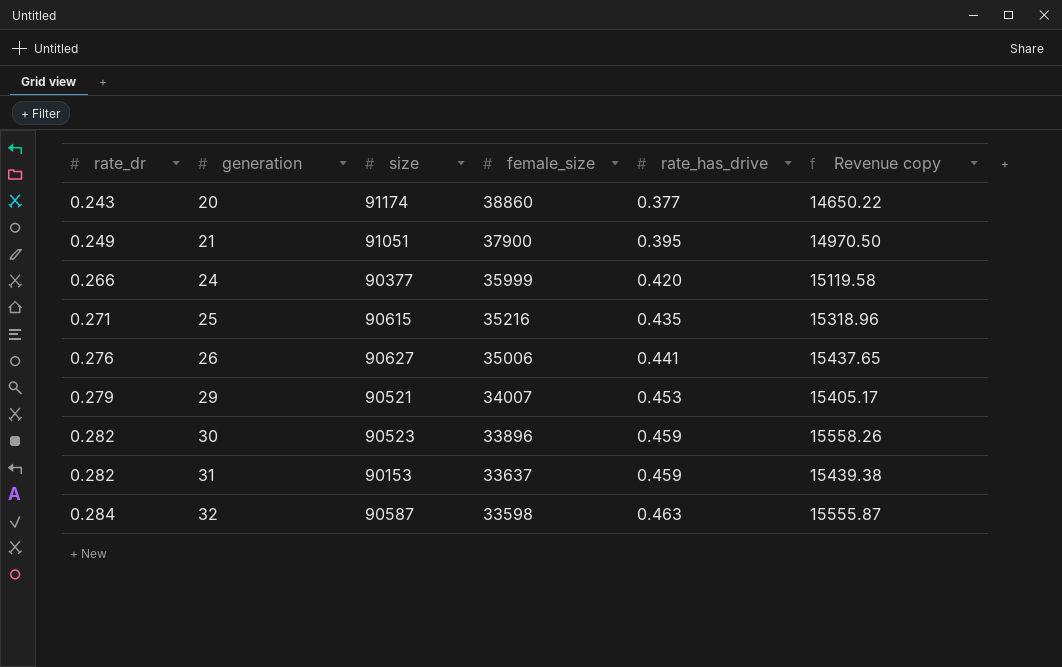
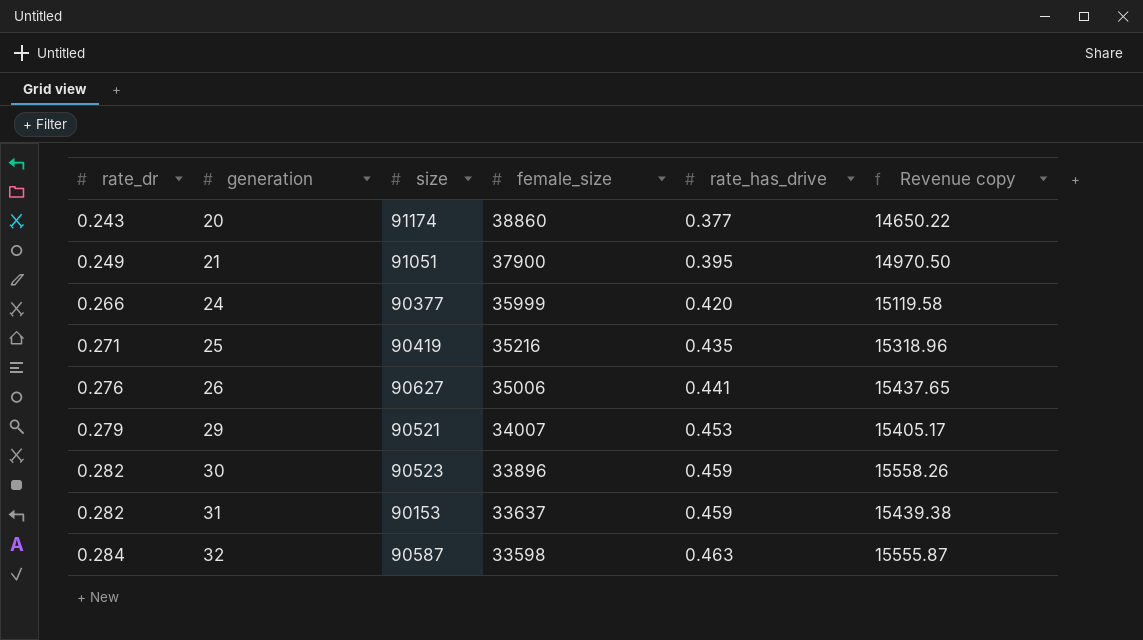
25 | size: 90615 -> 90419

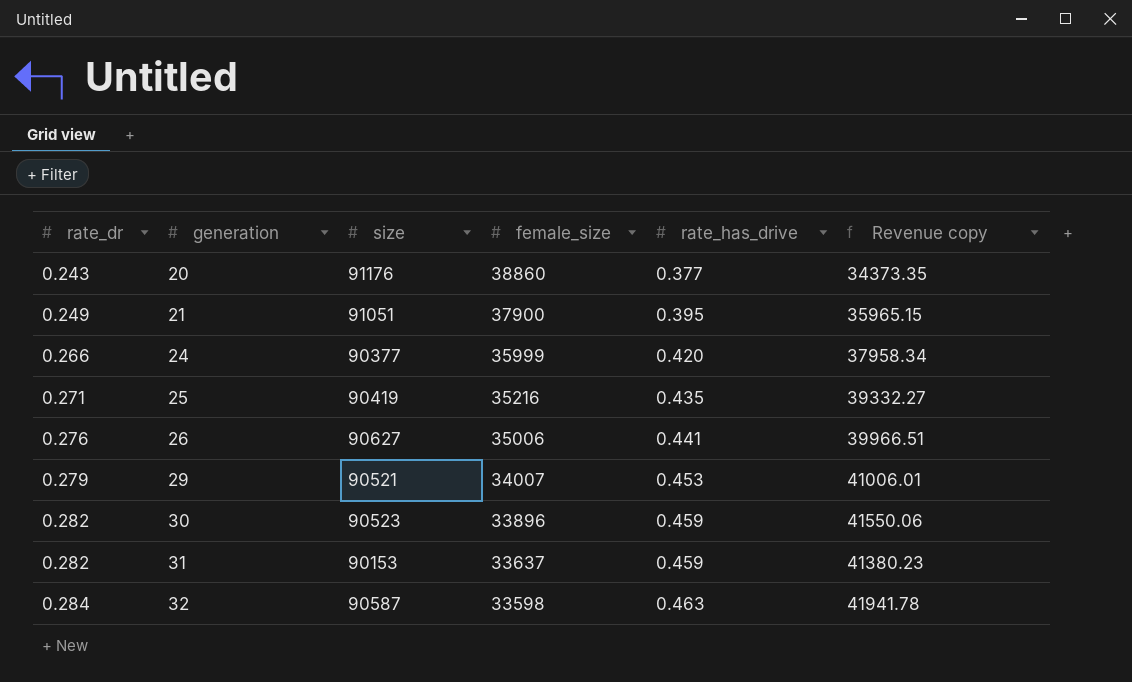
column Revenue copy | formula: [female_size] * [rate_has_drive] -> [size] * [rate_has_drive]
20 | size: 91174 -> 91176

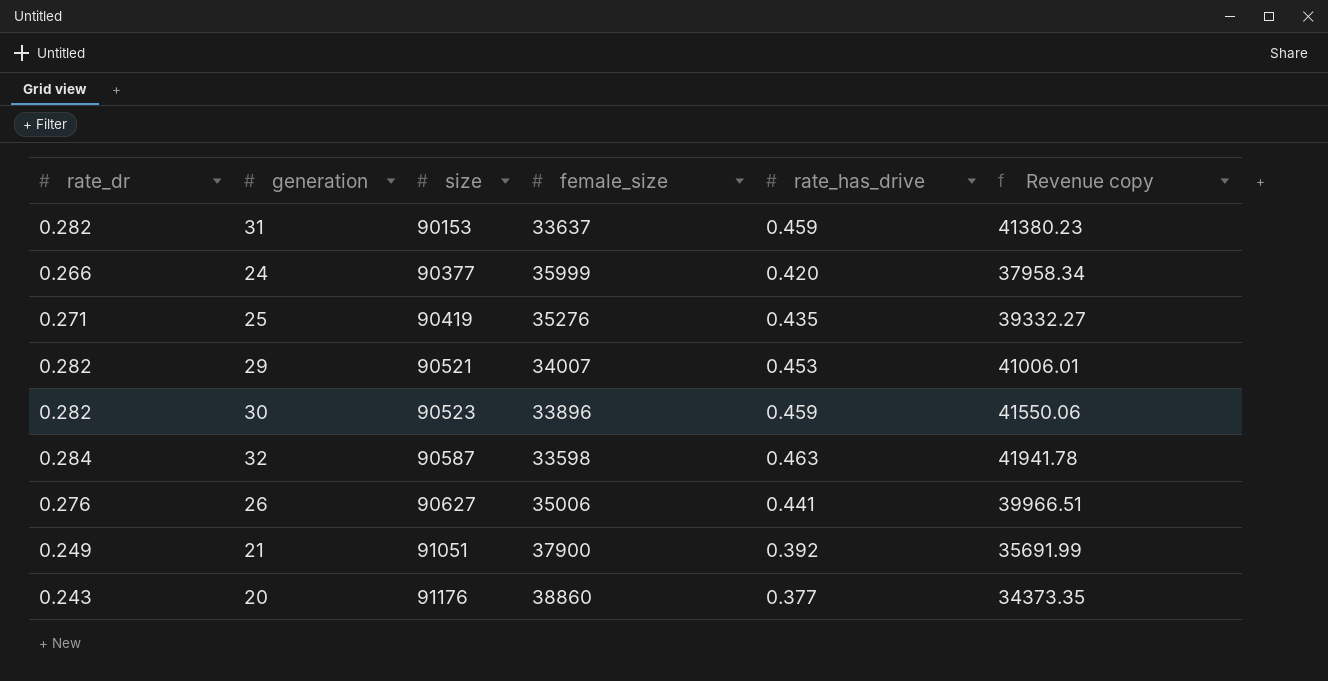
row order: rate_dr ascending -> size ascending
25 | female_size: 35216 -> 35276
29 | rate_dr: 0.279 -> 0.282
21 | rate_has_drive: 0.395 -> 0.392
21 | Revenue copy: 35965.15 -> 35691.99

